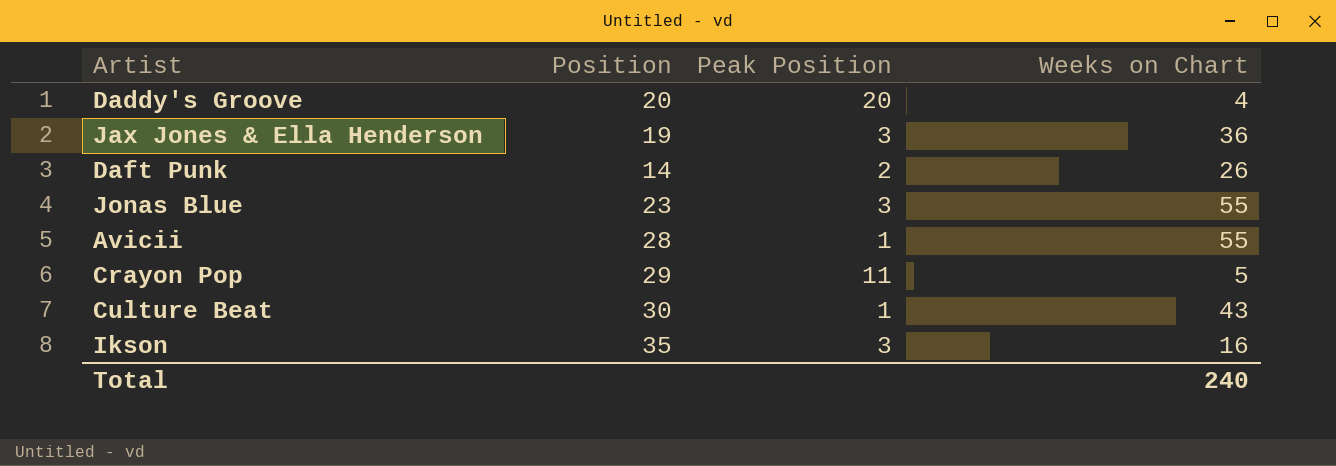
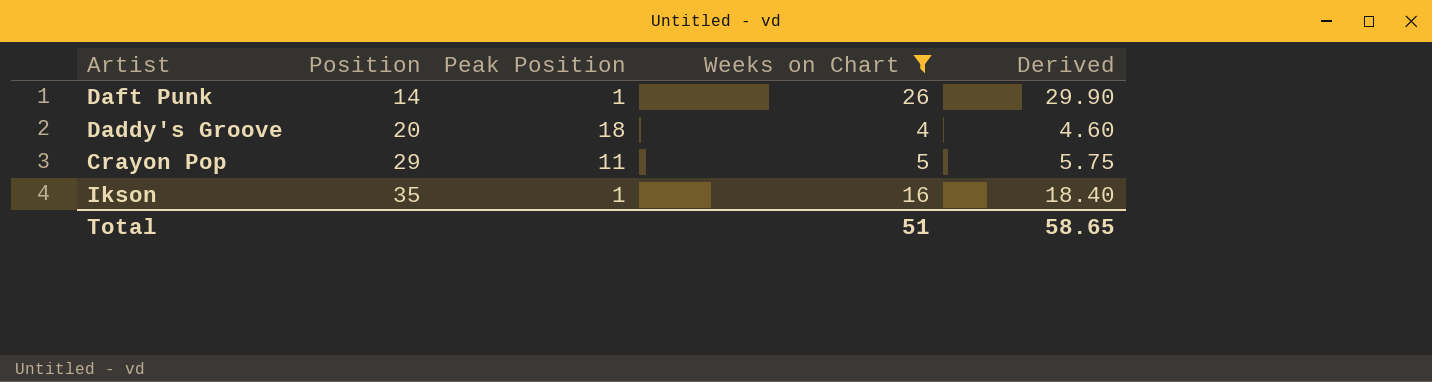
filter: none -> Weeks on Chart <= 26
row order: none -> Position ascending
column Derived | formula: none -> [Weeks on Chart] * 1.15
Daft Punk | Peak Position: 2 -> 1
Daddy's Groove | Peak Position: 20 -> 18
Ikson | Peak Position: 3 -> 1
Total | Weeks on Chart: 240 -> 51

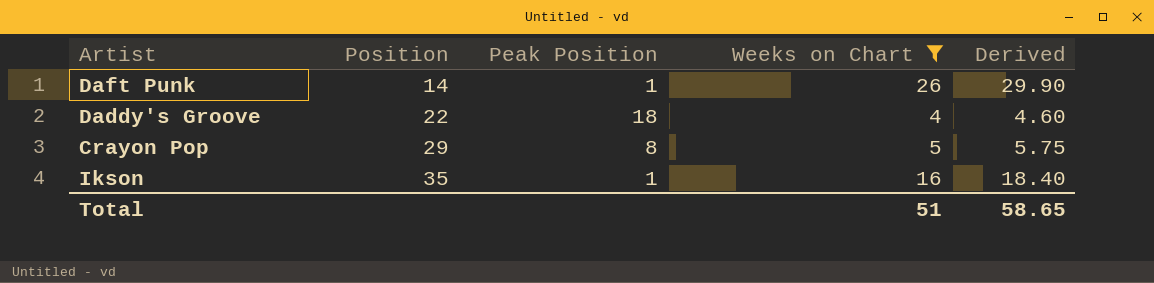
Daddy's Groove | Position: 20 -> 22
Crayon Pop | Peak Position: 11 -> 8

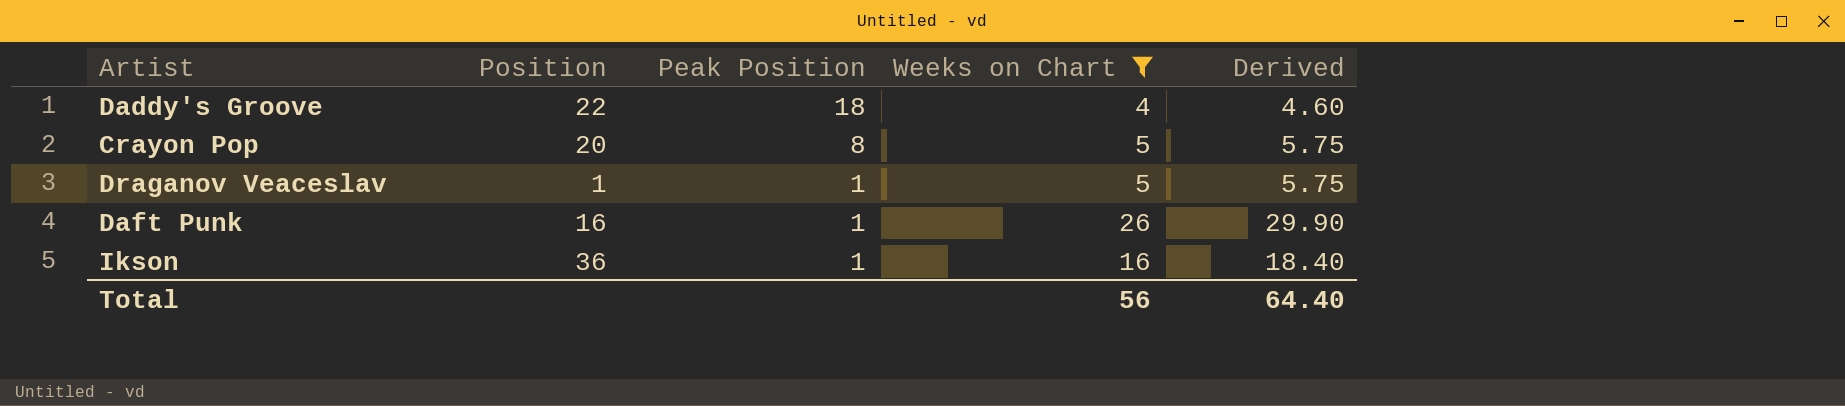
row order: Position ascending -> Peak Position descending
Crayon Pop | Position: 29 -> 20
row Draganov Veaceslav: none -> 1 | 1 | 5 | 5.75
Daft Punk | Position: 14 -> 16
Ikson | Position: 35 -> 36
Total | Weeks on Chart: 51 -> 56
Total | Derived: 58.65 -> 64.40

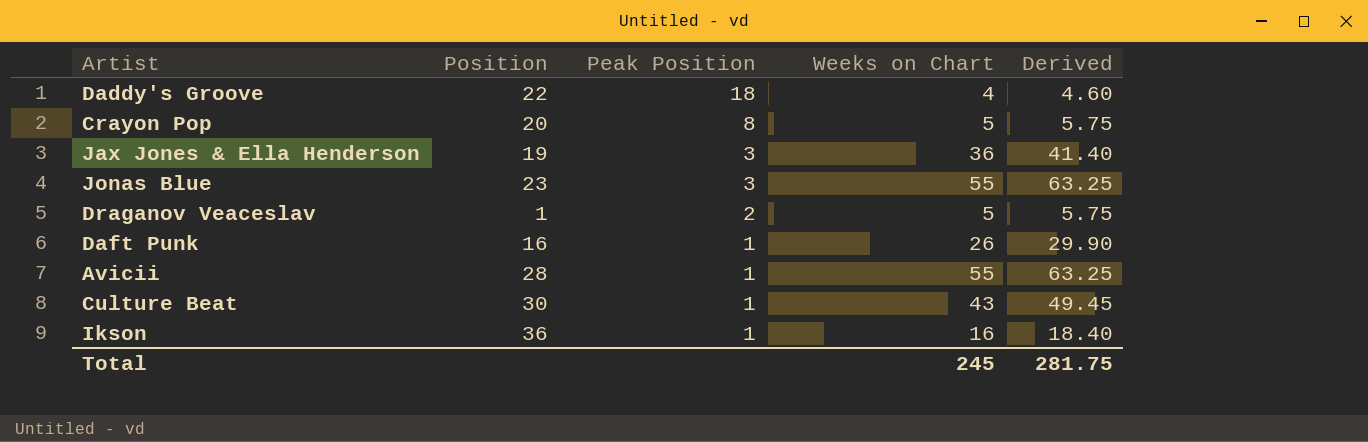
filter: Weeks on Chart <= 26 -> none
Draganov Veaceslav | Peak Position: 1 -> 2
Total | Weeks on Chart: 56 -> 245
Total | Derived: 64.40 -> 281.75

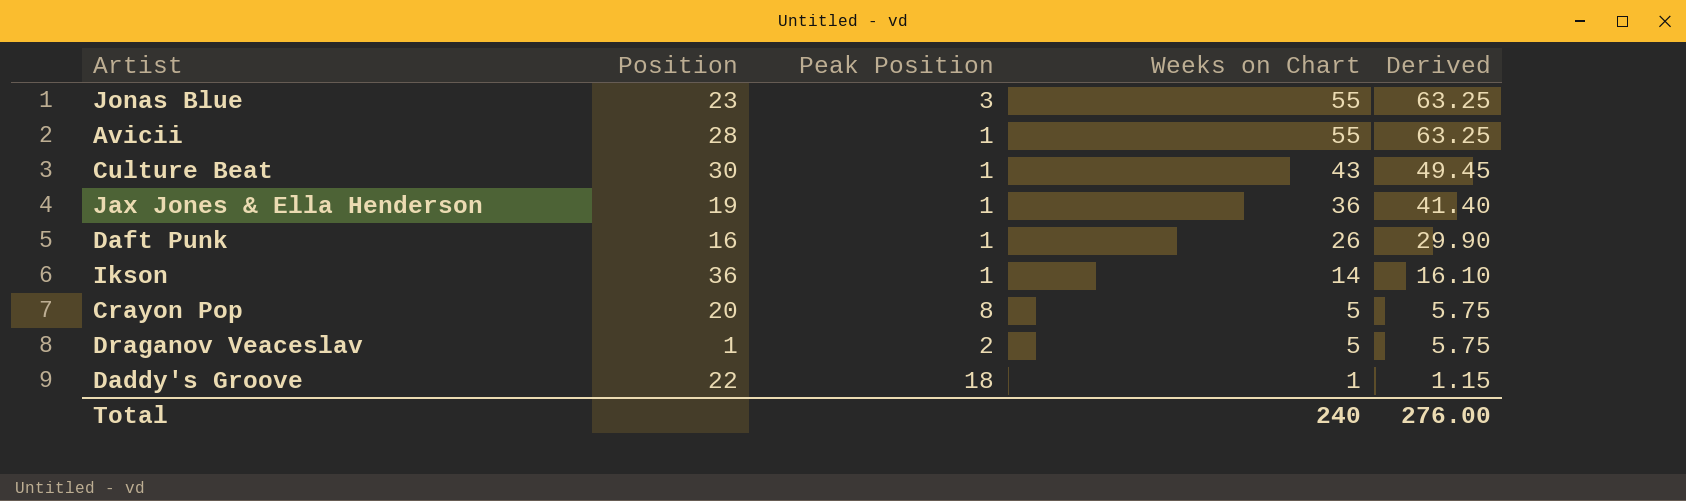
row order: Peak Position descending -> Weeks on Chart descending
Jax Jones & Ella Henderson | Peak Position: 3 -> 1
Ikson | Weeks on Chart: 16 -> 14
Ikson | Derived: 18.40 -> 16.10
Daddy's Groove | Weeks on Chart: 4 -> 1
Daddy's Groove | Derived: 4.60 -> 1.15
Total | Weeks on Chart: 245 -> 240
Total | Derived: 281.75 -> 276.00

